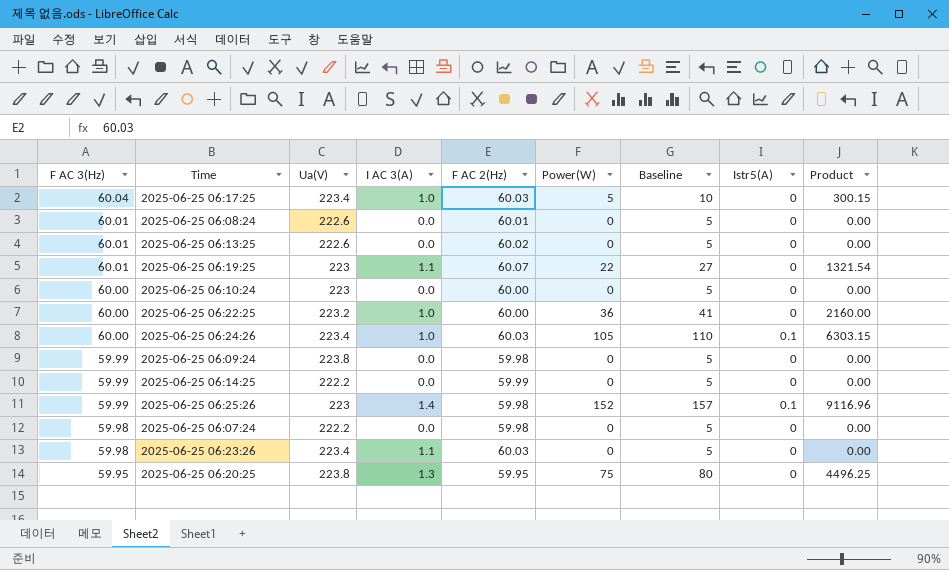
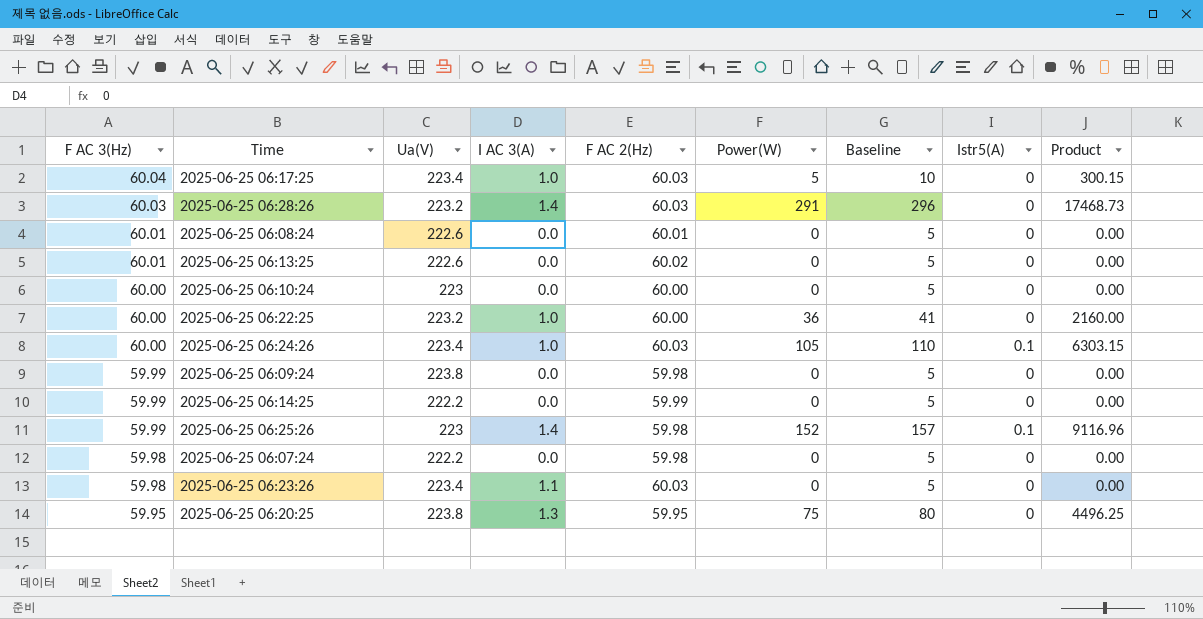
row 2025-06-25 06:19:25: 60.01 | 223 | 1.1 | 60.07 | 22 | 27 | 0 | 1321.54 -> none
row 2025-06-25 06:28:26: none -> 60.03 | 223.2 | 1.4 | 60.03 | 291 | 296 | 0 | 17468.73

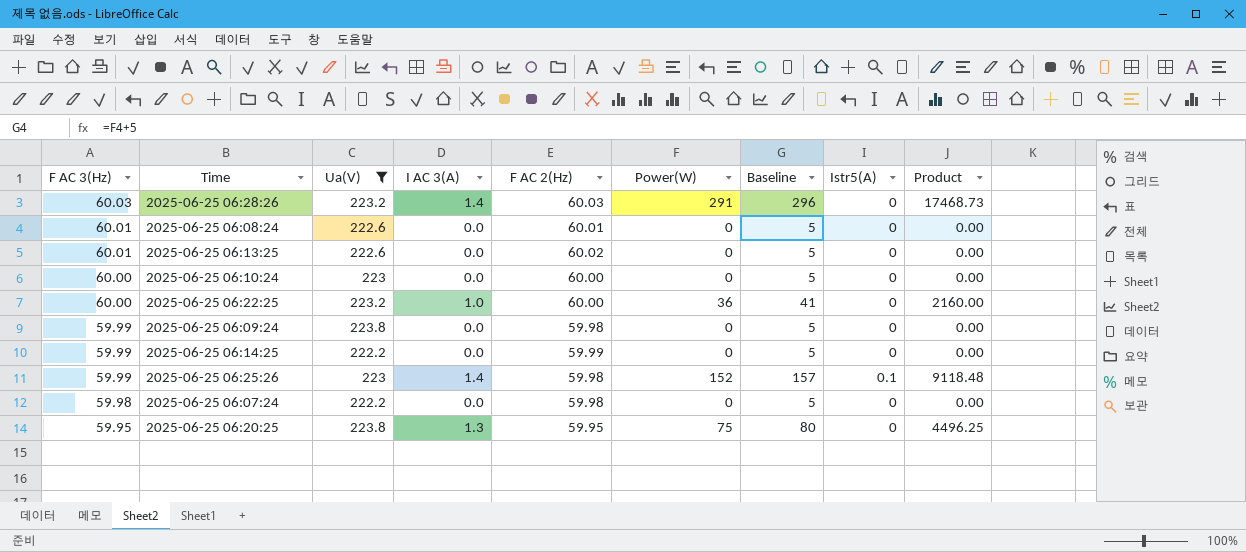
filter: none -> Ua(V) != 223.4
column Product | formula: [F AC 2(Hz)] * [Power(W)] -> [F AC 3(Hz)] * [Power(W)]

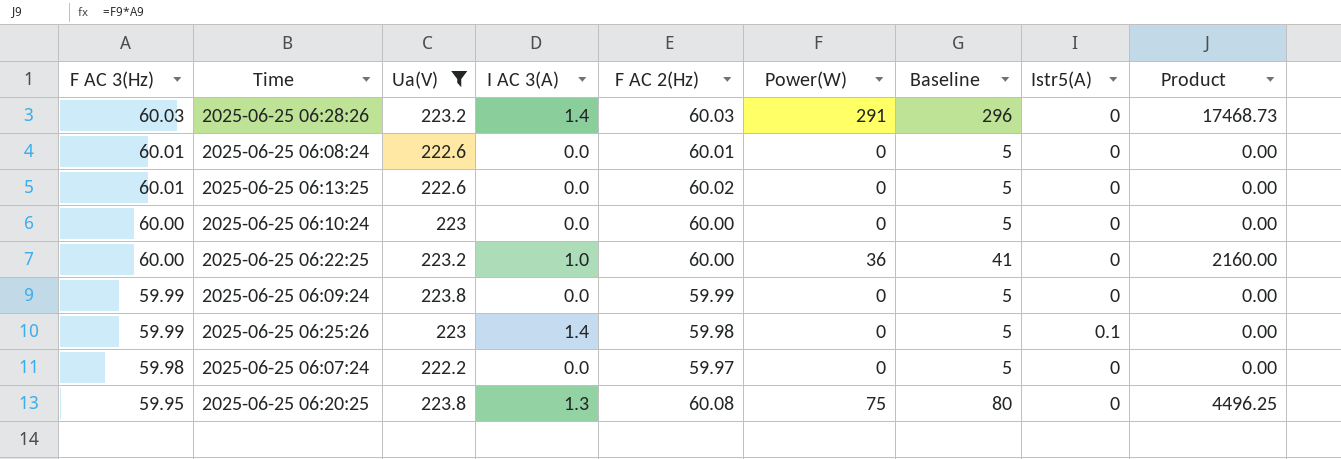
row 2025-06-25 06:14:25: 59.99 | 222.2 | 0.0 | 59.99 | 0 | 5 | 0 | 0.00 -> none
2025-06-25 06:09:24 | F AC 2(Hz): 59.98 -> 59.99
2025-06-25 06:25:26 | Power(W): 152 -> 0
2025-06-25 06:25:26 | Baseline: 157 -> 5
2025-06-25 06:25:26 | Product: 9118.48 -> 0.00
2025-06-25 06:07:24 | F AC 2(Hz): 59.98 -> 59.97
2025-06-25 06:20:25 | F AC 2(Hz): 59.95 -> 60.08

